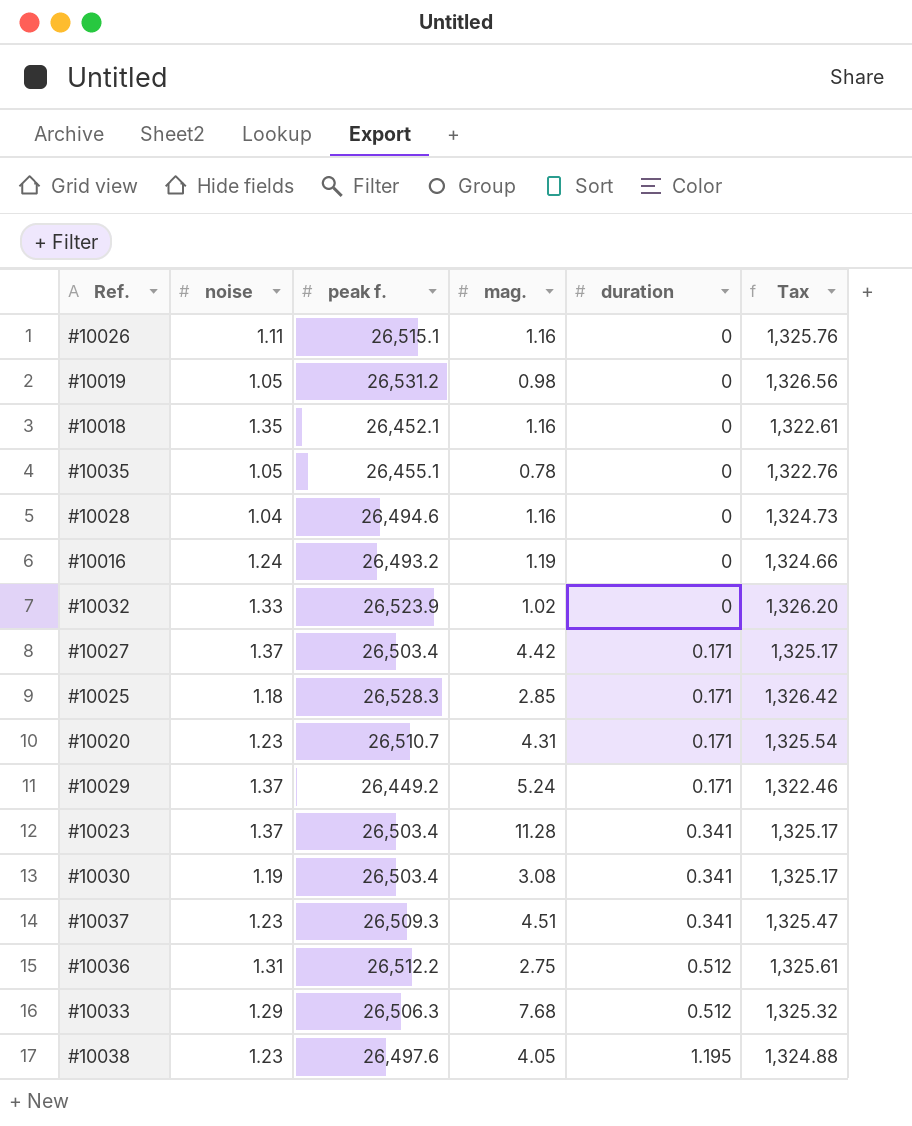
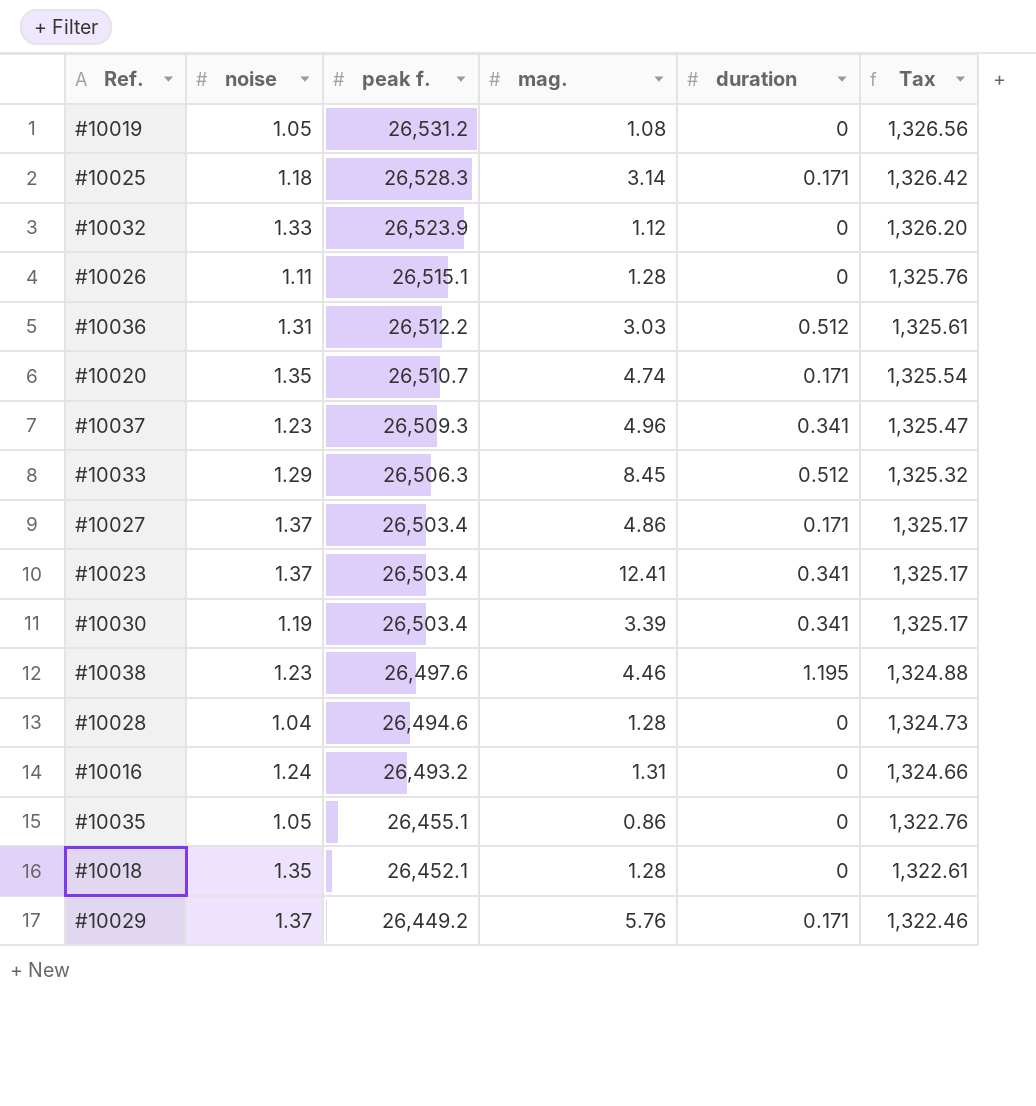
row order: duration ascending -> peak f. descending
#10019 | mag.: 0.98 -> 1.08
#10025 | mag.: 2.85 -> 3.14
#10032 | mag.: 1.02 -> 1.12
#10026 | mag.: 1.16 -> 1.28
#10036 | mag.: 2.75 -> 3.03
#10020 | noise: 1.23 -> 1.35
#10020 | mag.: 4.31 -> 4.74
#10037 | mag.: 4.51 -> 4.96
#10033 | mag.: 7.68 -> 8.45
#10027 | mag.: 4.42 -> 4.86
#10023 | mag.: 11.28 -> 12.41
#10030 | mag.: 3.08 -> 3.39
#10038 | mag.: 4.05 -> 4.46
#10028 | mag.: 1.16 -> 1.28
#10016 | mag.: 1.19 -> 1.31
#10035 | mag.: 0.78 -> 0.86
#10018 | mag.: 1.16 -> 1.28
#10029 | mag.: 5.24 -> 5.76

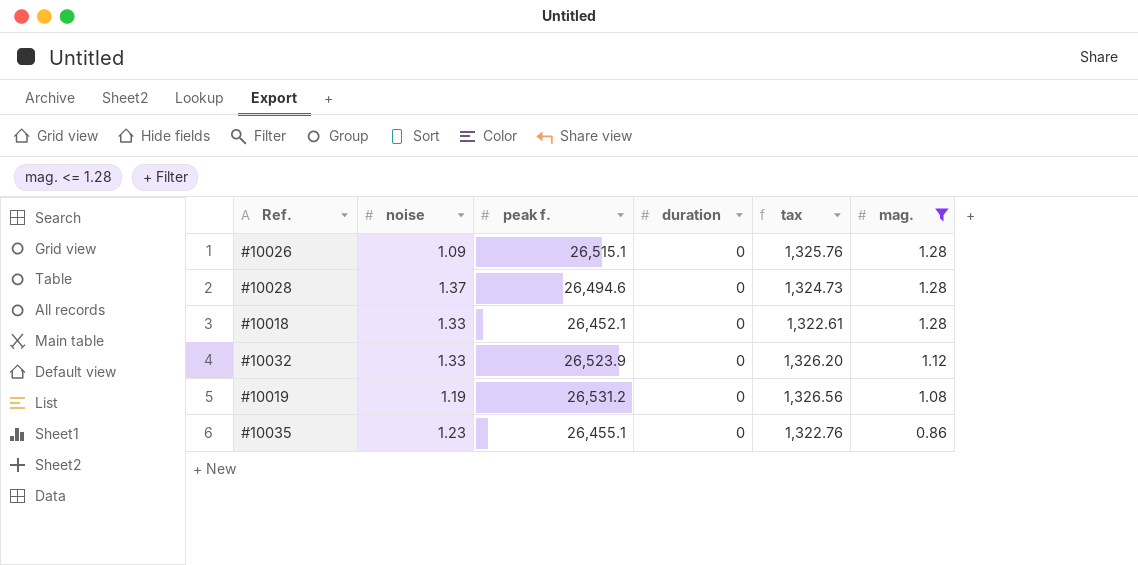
filter: none -> mag. <= 1.28
row order: peak f. descending -> mag. descending
column name: Tax -> tax
column mag. | position: 4 -> 6
#10026 | noise: 1.11 -> 1.09
#10028 | noise: 1.04 -> 1.37
#10018 | noise: 1.35 -> 1.33
#10019 | noise: 1.05 -> 1.19
#10035 | noise: 1.05 -> 1.23

